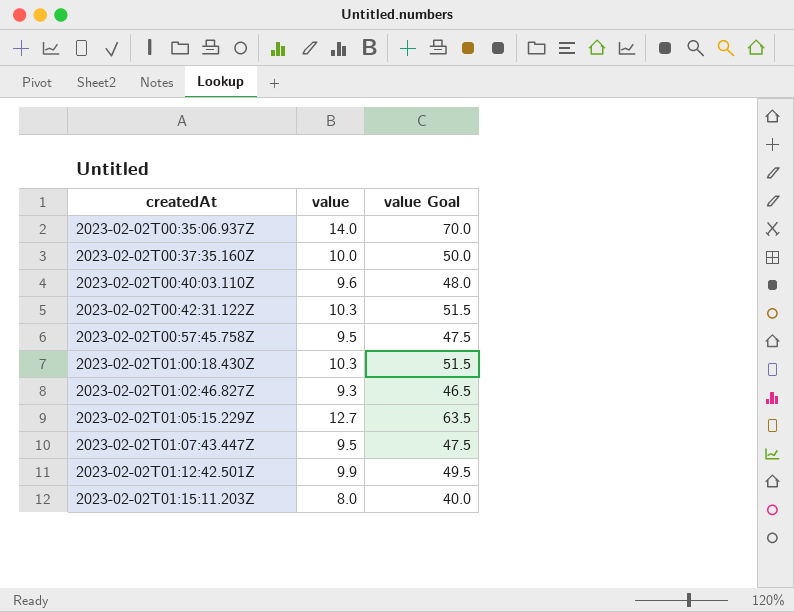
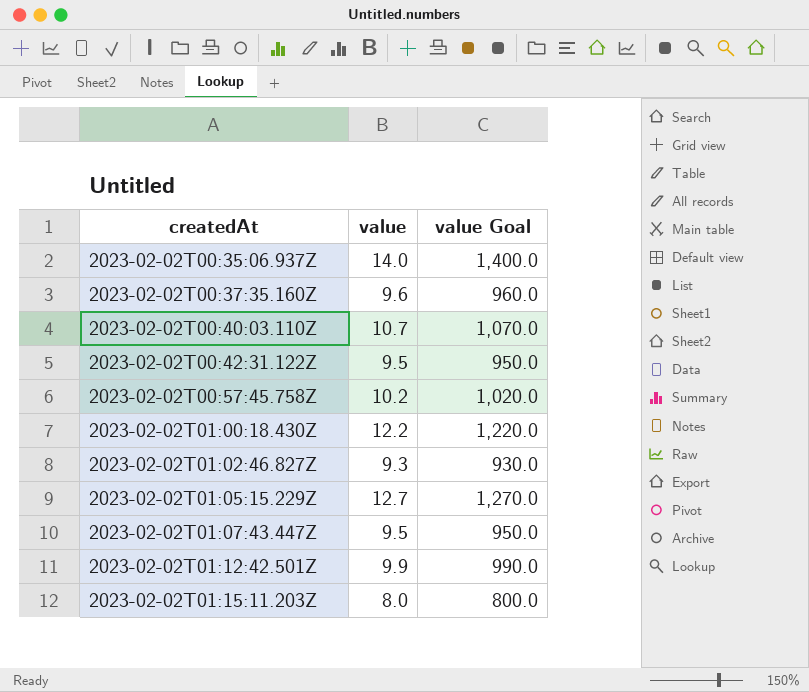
column value Goal | formula: [value] * 5 -> [value] * 100
2023-02-02T00:37:35.160Z | value: 10.0 -> 9.6
2023-02-02T00:40:03.110Z | value: 9.6 -> 10.7
2023-02-02T00:42:31.122Z | value: 10.3 -> 9.5
2023-02-02T00:57:45.758Z | value: 9.5 -> 10.2
2023-02-02T01:00:18.430Z | value: 10.3 -> 12.2

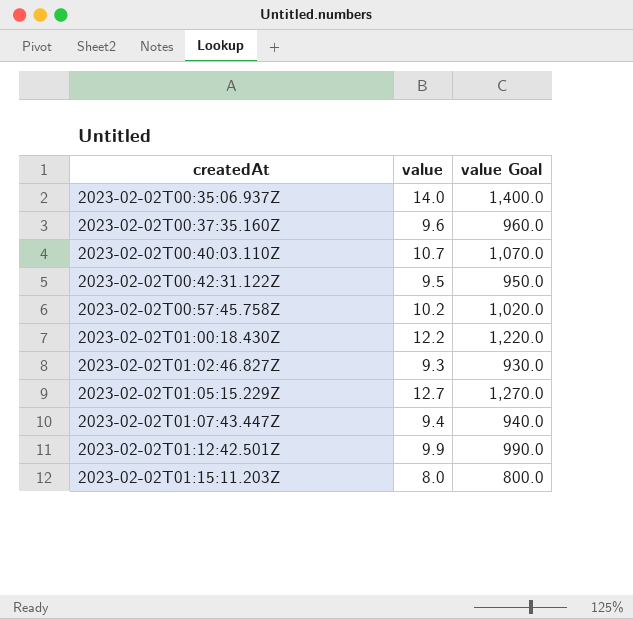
2023-02-02T01:07:43.447Z | value: 9.5 -> 9.4
2023-02-02T01:07:43.447Z | value Goal: 950.0 -> 940.0

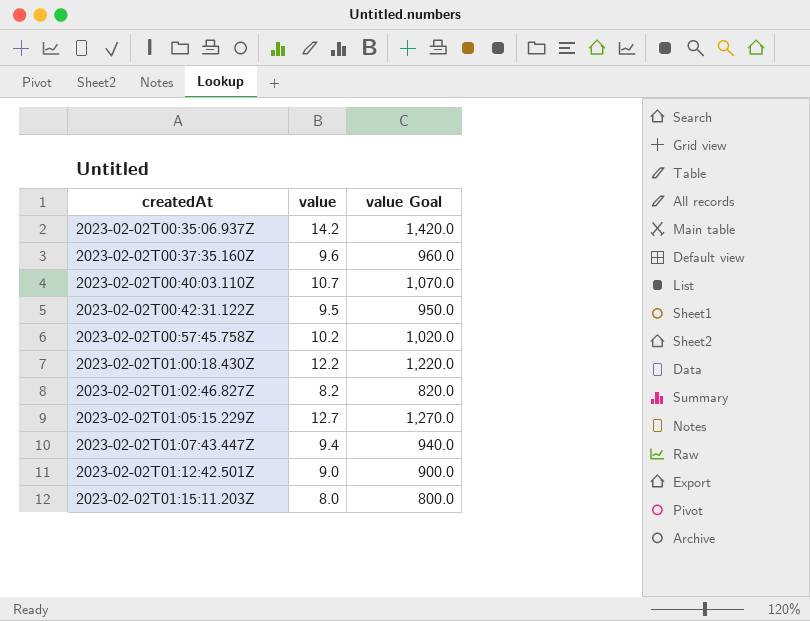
2023-02-02T00:35:06.937Z | value: 14.0 -> 14.2
2023-02-02T00:35:06.937Z | value Goal: 1,400.0 -> 1,420.0
2023-02-02T01:02:46.827Z | value: 9.3 -> 8.2
2023-02-02T01:02:46.827Z | value Goal: 930.0 -> 820.0
2023-02-02T01:12:42.501Z | value: 9.9 -> 9.0
2023-02-02T01:12:42.501Z | value Goal: 990.0 -> 900.0

